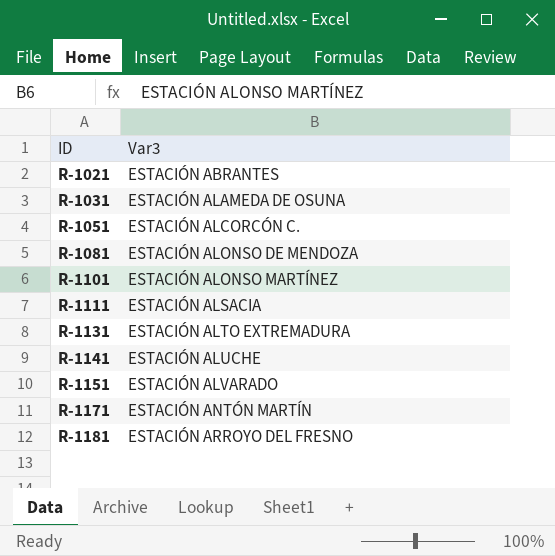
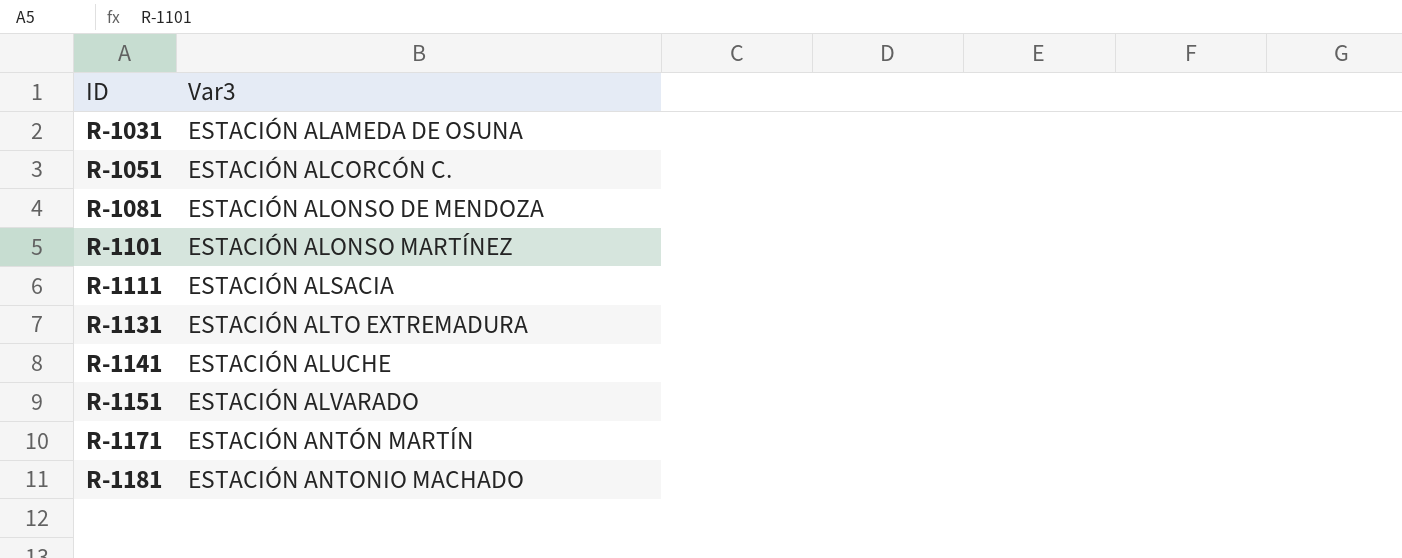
row R-1021: ESTACIÓN ABRANTES -> none
R-1181 | Var3: ESTACIÓN ARROYO DEL FRESNO -> ESTACIÓN ANTONIO MACHADO

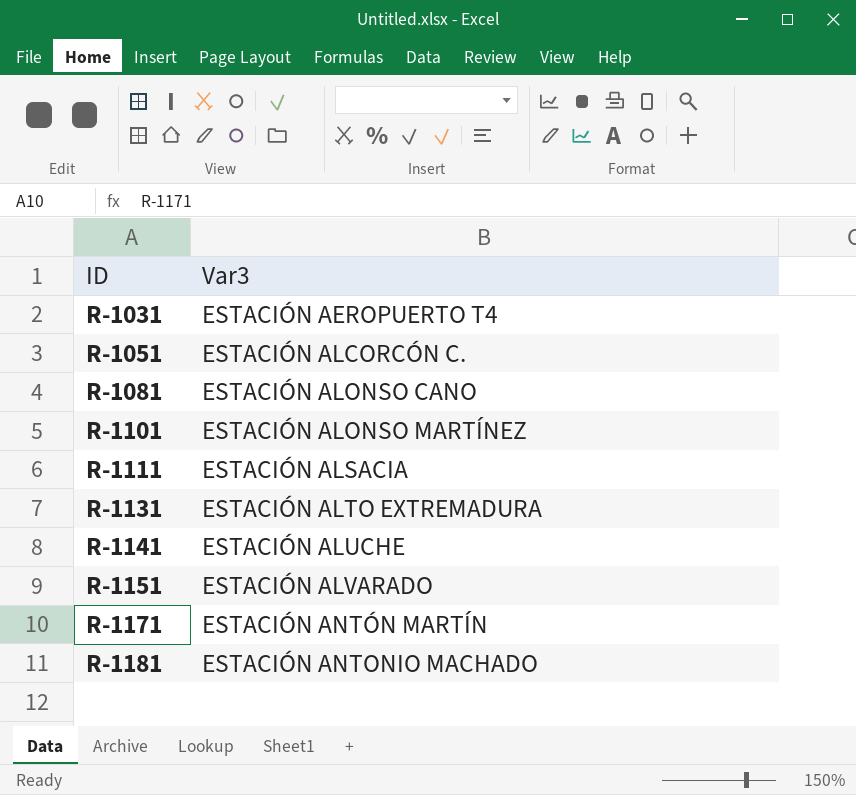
R-1031 | Var3: ESTACIÓN ALAMEDA DE OSUNA -> ESTACIÓN AEROPUERTO T4
R-1081 | Var3: ESTACIÓN ALONSO DE MENDOZA -> ESTACIÓN ALONSO CANO

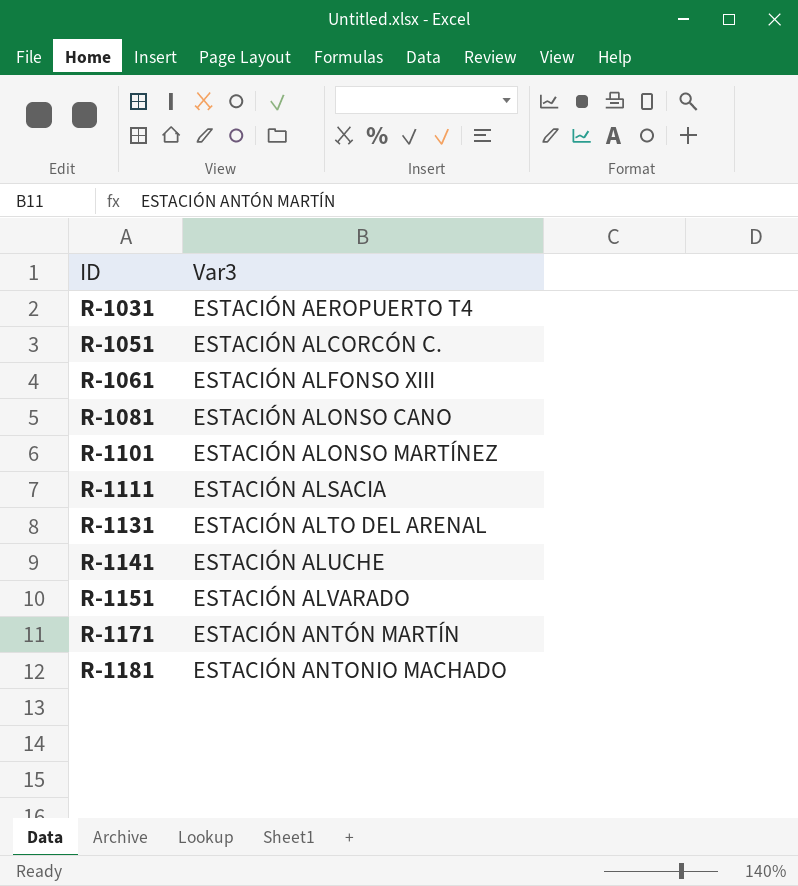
row R-1061: none -> ESTACIÓN ALFONSO XIII
R-1131 | Var3: ESTACIÓN ALTO EXTREMADURA -> ESTACIÓN ALTO DEL ARENAL

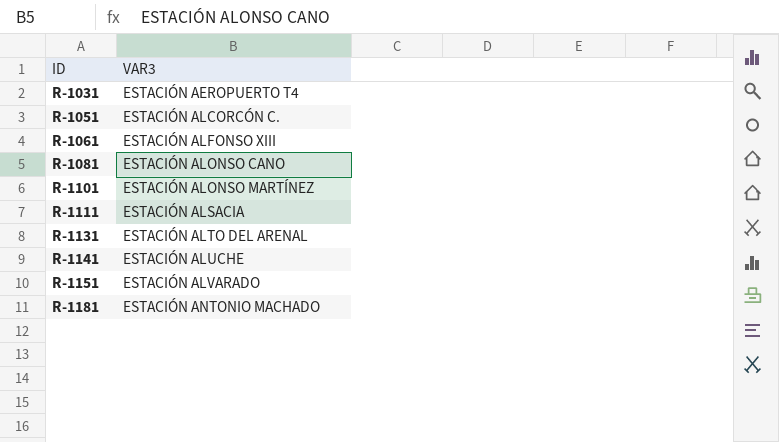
column name: Var3 -> VAR3
row R-1171: ESTACIÓN ANTÓN MARTÍN -> none

